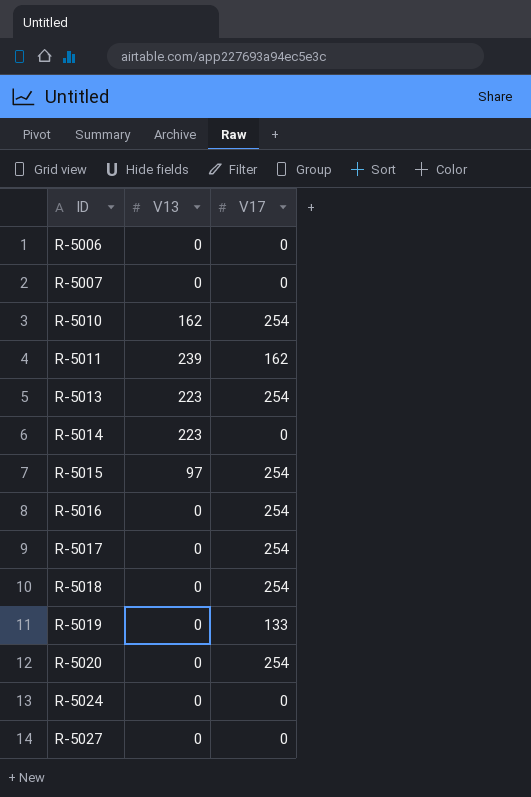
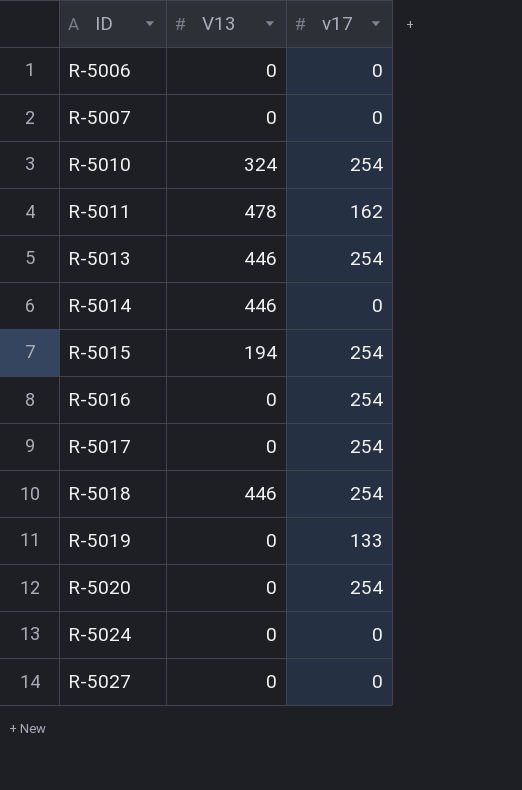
column name: V17 -> v17
R-5010 | V13: 162 -> 324
R-5011 | V13: 239 -> 478
R-5013 | V13: 223 -> 446
R-5014 | V13: 223 -> 446
R-5015 | V13: 97 -> 194
R-5018 | V13: 0 -> 446

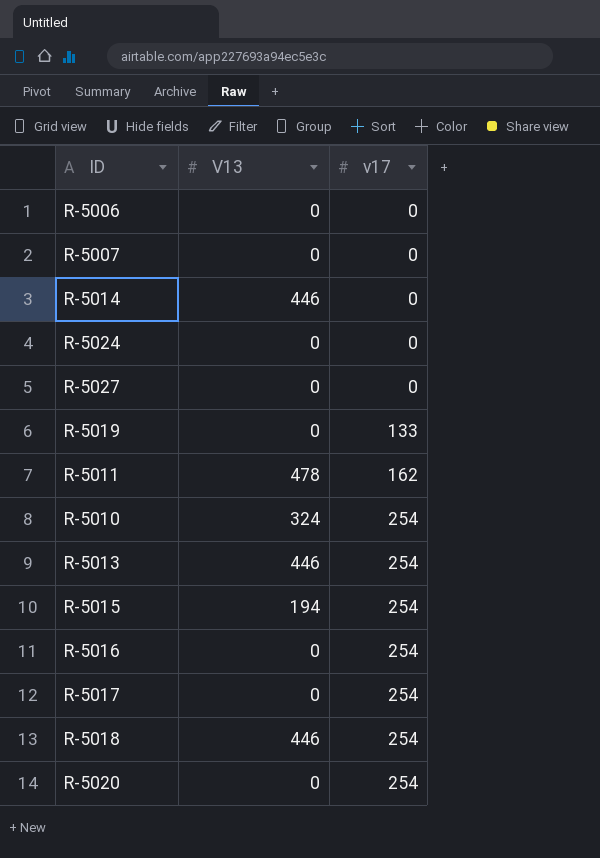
row order: ID ascending -> v17 ascending

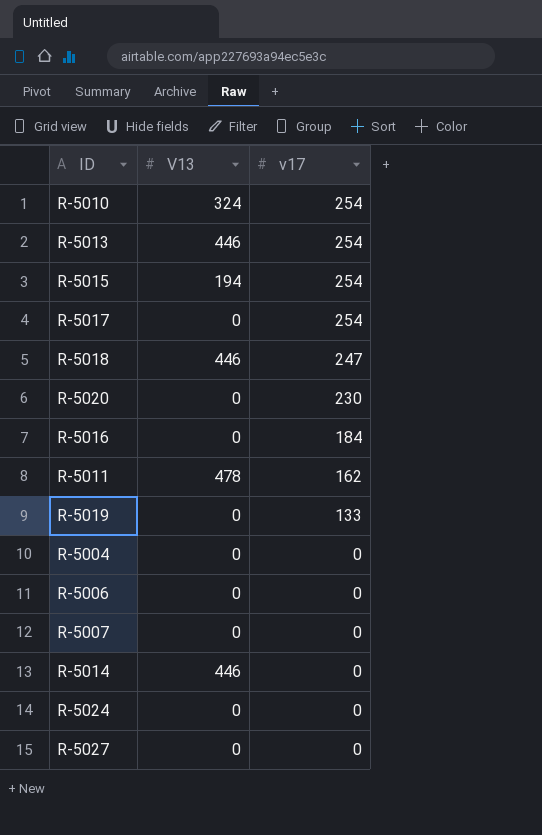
row order: v17 ascending -> v17 descending
R-5018 | v17: 254 -> 247
R-5020 | v17: 254 -> 230
R-5016 | v17: 254 -> 184
row R-5004: none -> 0 | 0

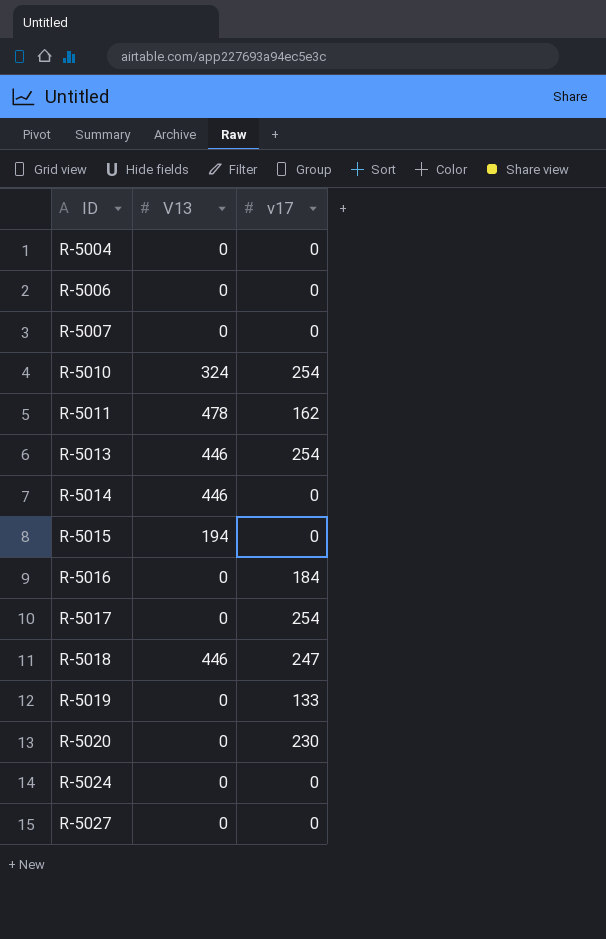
row order: v17 descending -> ID ascending
R-5015 | v17: 254 -> 0

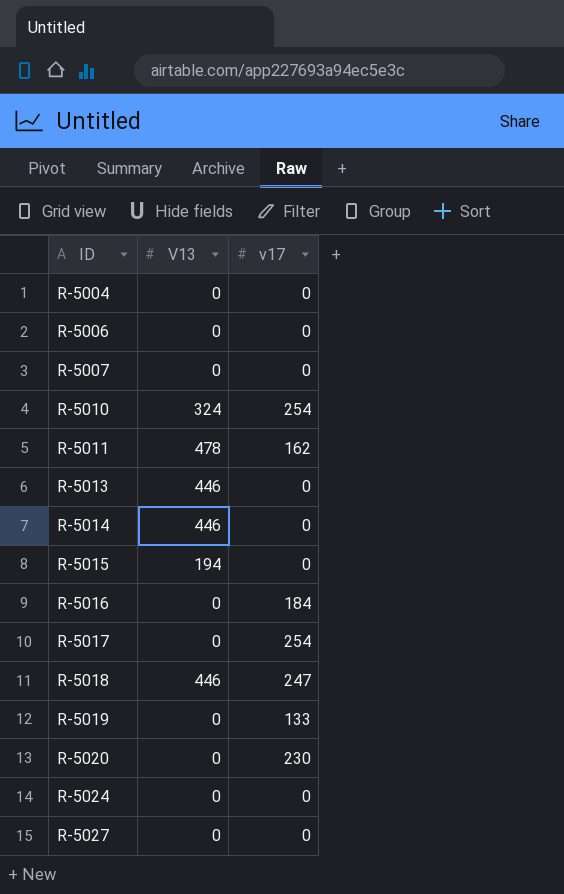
R-5013 | v17: 254 -> 0

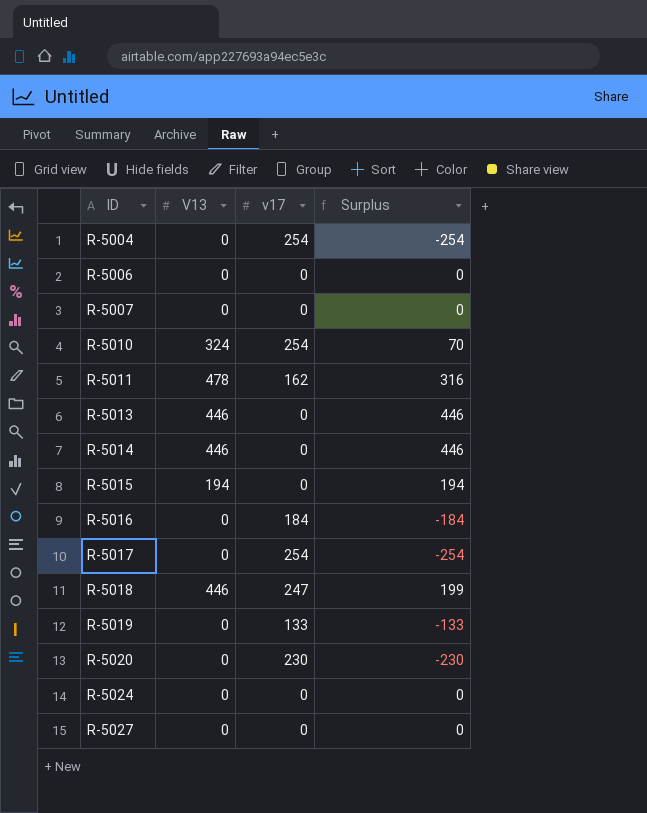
column Surplus | formula: none -> [V13] - [v17]
R-5004 | v17: 0 -> 254

